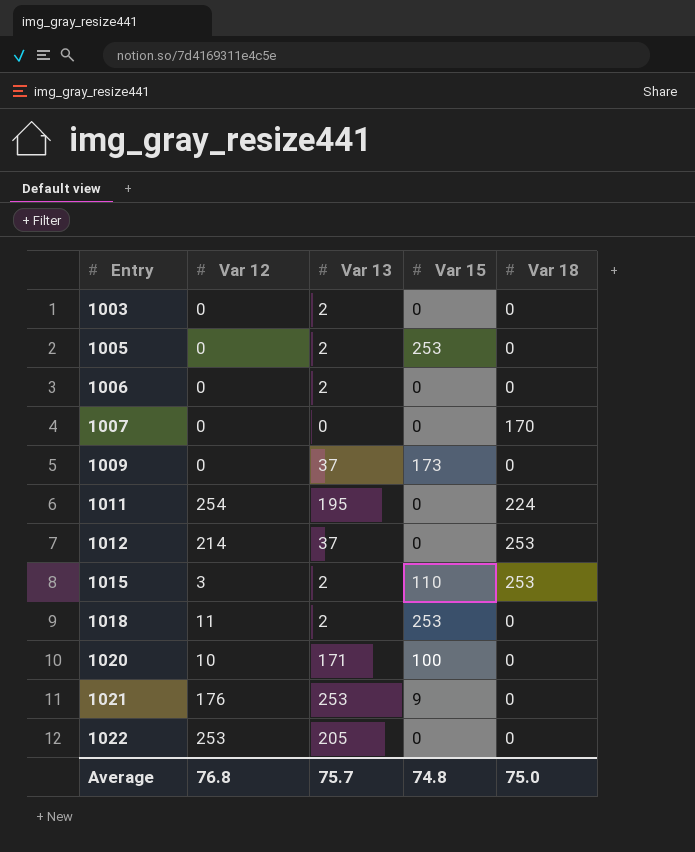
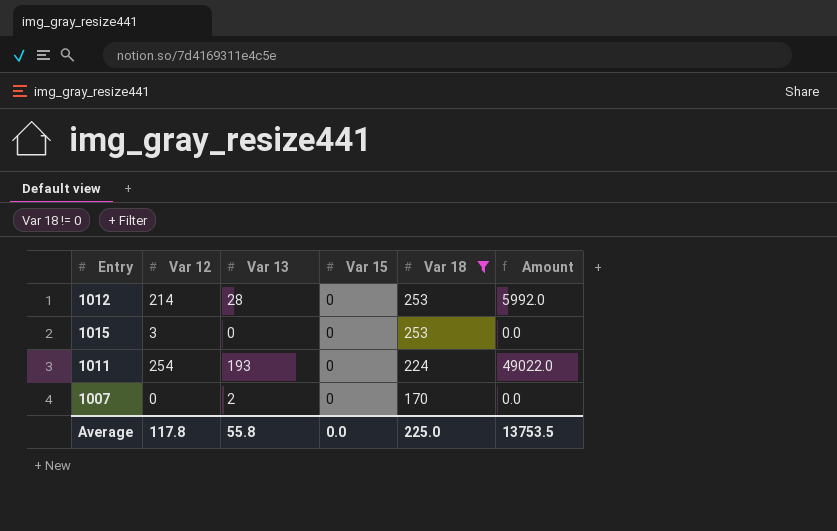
filter: none -> Var 18 != 0
row order: Entry ascending -> Var 18 descending
column Amount | formula: none -> [Var 12] * [Var 13]
1012 | Var 13: 37 -> 28
1015 | Var 13: 2 -> 0
1015 | Var 15: 110 -> 0
1011 | Var 13: 195 -> 193
1007 | Var 13: 0 -> 2
Average | Var 12: 76.8 -> 117.8
Average | Var 13: 75.7 -> 55.8
Average | Var 15: 74.8 -> 0.0
Average | Var 18: 75.0 -> 225.0

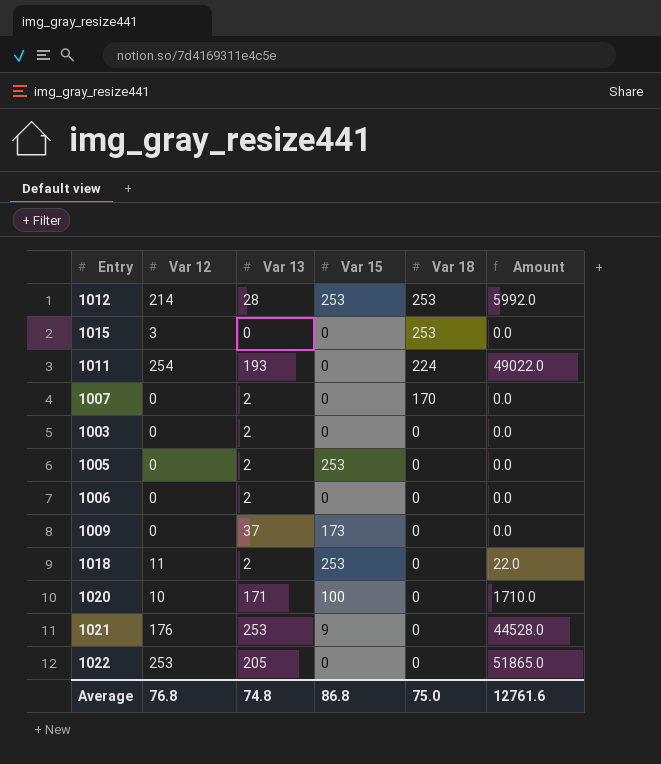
filter: Var 18 != 0 -> none
1012 | Var 15: 0 -> 253
Average | Var 12: 117.8 -> 76.8
Average | Var 13: 55.8 -> 74.8
Average | Var 15: 0.0 -> 86.8
Average | Var 18: 225.0 -> 75.0
Average | Amount: 13753.5 -> 12761.6

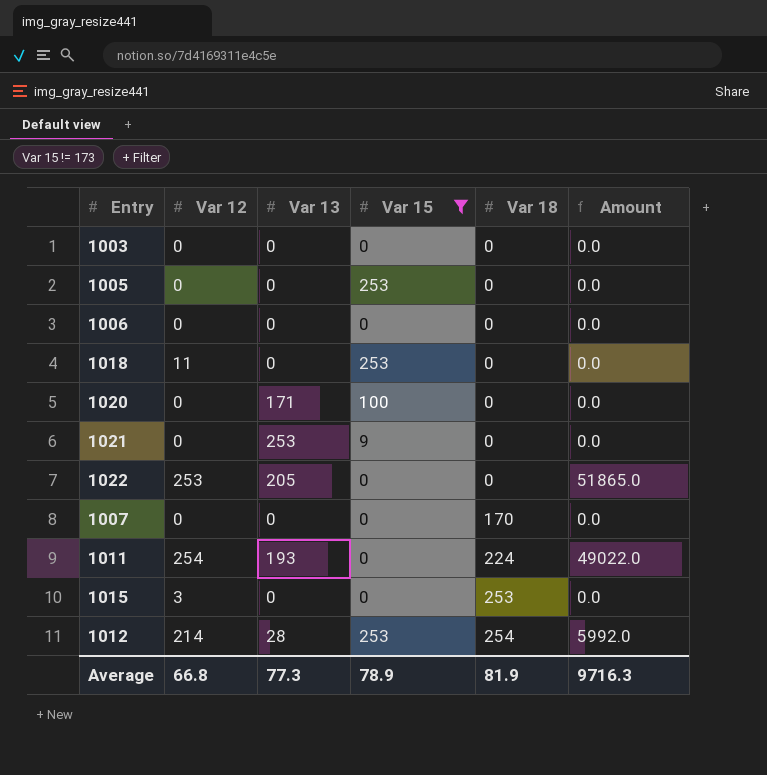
filter: none -> Var 15 != 173
row order: Var 18 descending -> Var 18 ascending
1003 | Var 13: 2 -> 0
1005 | Var 13: 2 -> 0
1006 | Var 13: 2 -> 0
1018 | Var 13: 2 -> 0
1018 | Amount: 22.0 -> 0.0
1020 | Var 12: 10 -> 0
1020 | Amount: 1710.0 -> 0.0
1021 | Var 12: 176 -> 0
1021 | Amount: 44528.0 -> 0.0
1007 | Var 13: 2 -> 0
1012 | Var 18: 253 -> 254
Average | Var 12: 76.8 -> 66.8
Average | Var 13: 74.8 -> 77.3
Average | Var 15: 86.8 -> 78.9
Average | Var 18: 75.0 -> 81.9
Average | Amount: 12761.6 -> 9716.3

